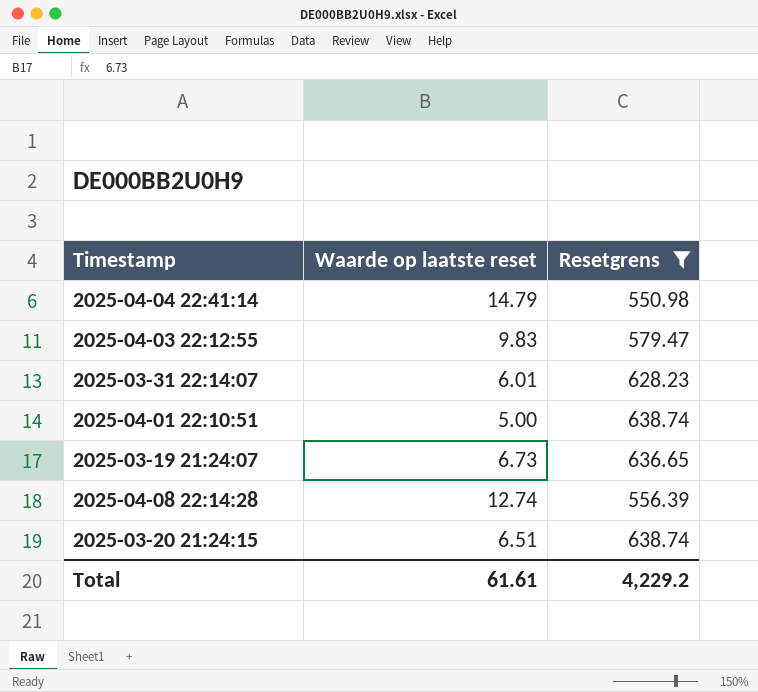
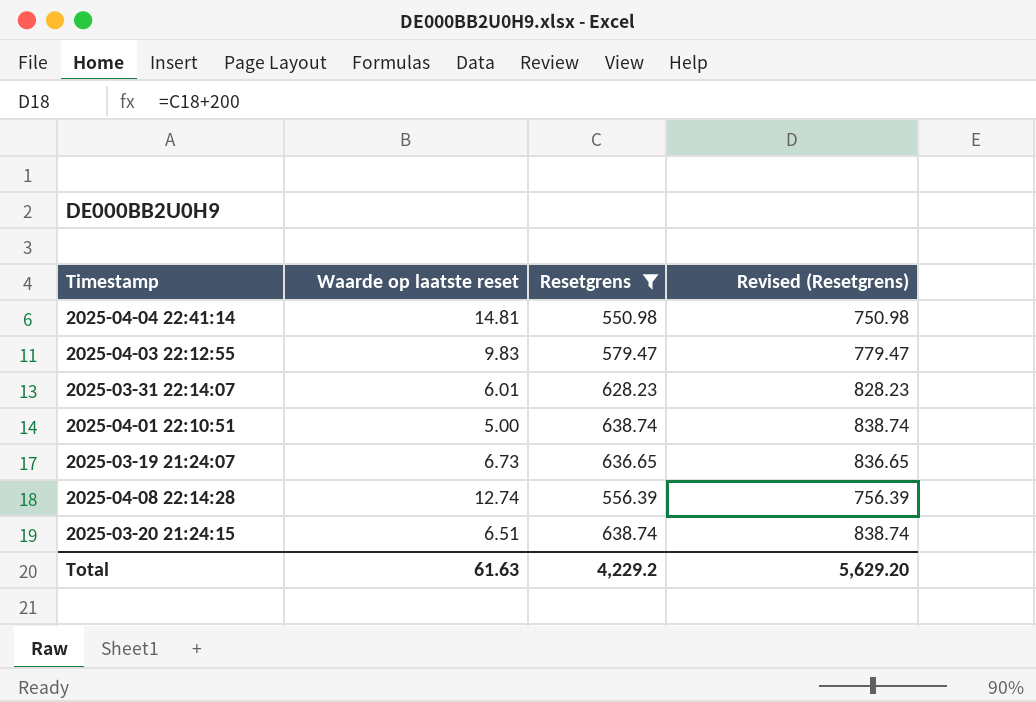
column Revised (Resetgrens) | formula: none -> [Resetgrens] + 200
2025-04-04 22:41:14 | Waarde op laatste reset: 14.79 -> 14.81
Total | Waarde op laatste reset: 61.61 -> 61.63

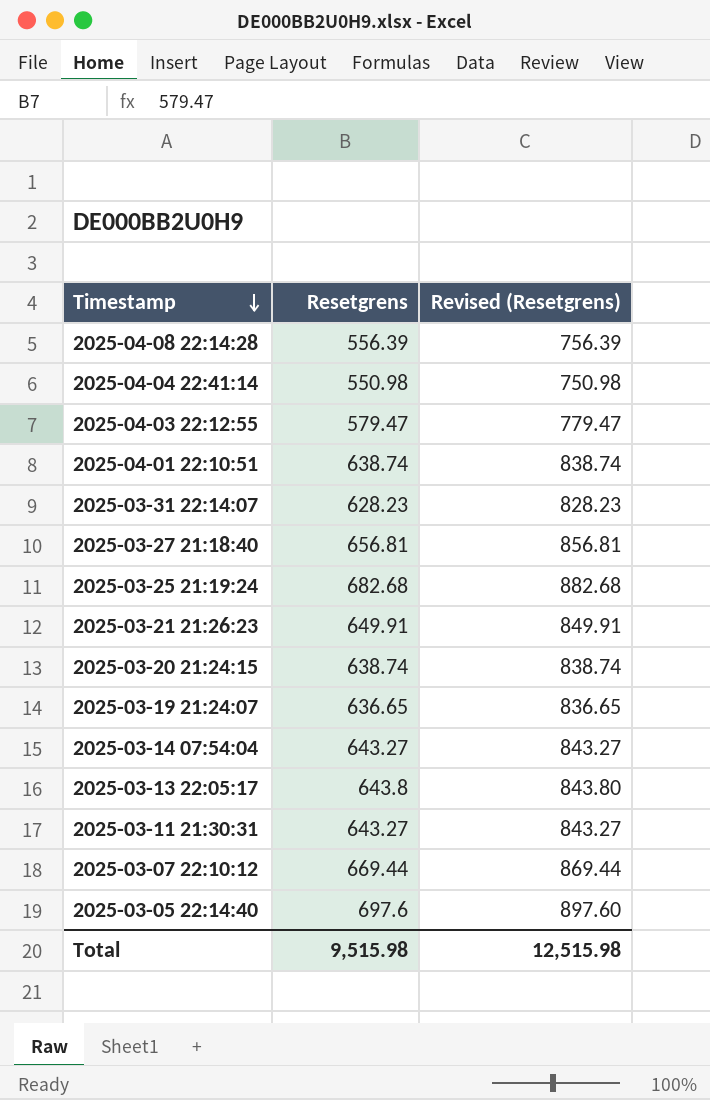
filter: Resetgrens <= 638.74 -> none
row order: none -> Timestamp descending
column Waarde op laatste reset | position: 2 -> none
Total | Resetgrens: 4,229.2 -> 9,515.98
Total | Revised (Resetgrens): 5,629.20 -> 12,515.98

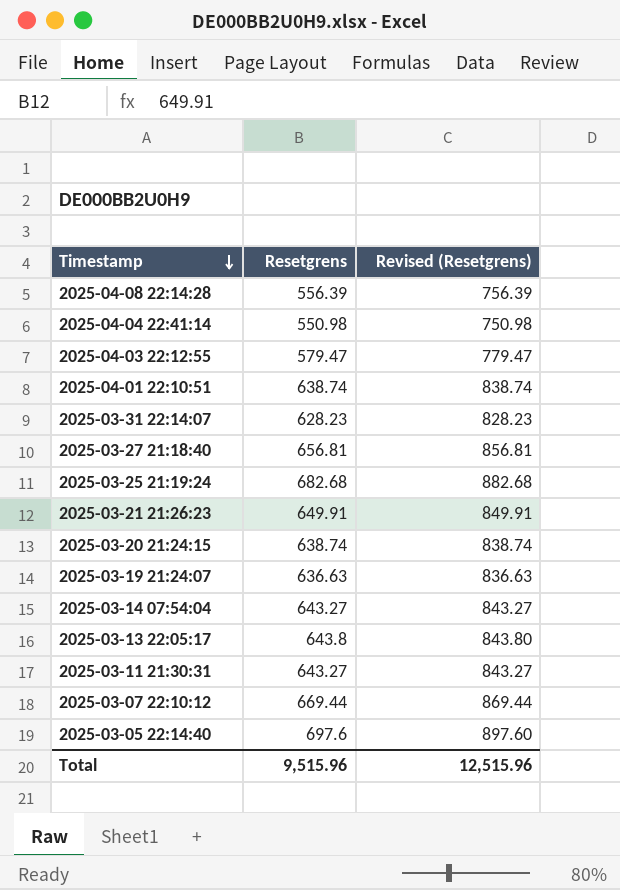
2025-03-19 21:24:07 | Resetgrens: 636.65 -> 636.63
2025-03-19 21:24:07 | Revised (Resetgrens): 836.65 -> 836.63
Total | Resetgrens: 9,515.98 -> 9,515.96
Total | Revised (Resetgrens): 12,515.98 -> 12,515.96

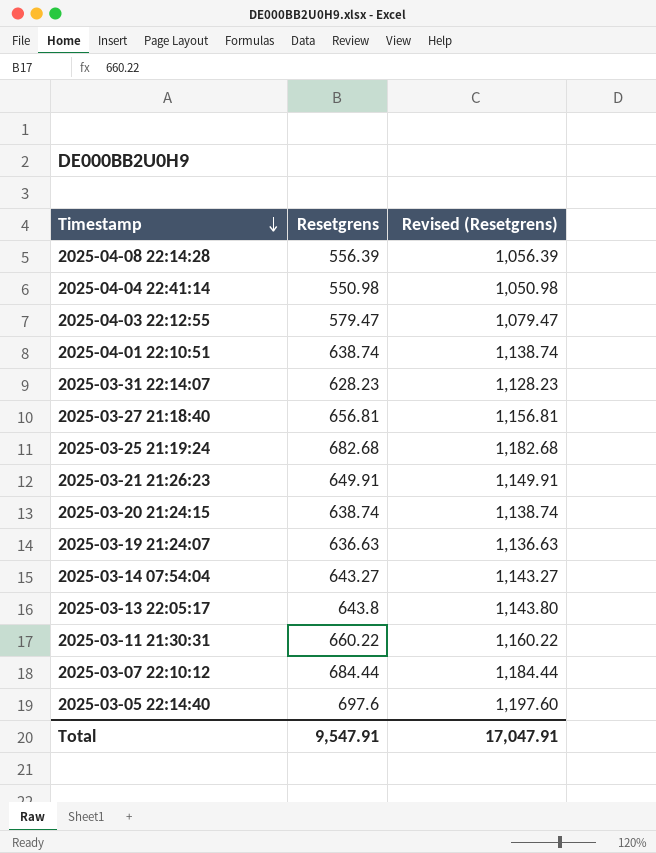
column Revised (Resetgrens) | formula: [Resetgrens] + 200 -> [Resetgrens] + 500
2025-03-11 21:30:31 | Resetgrens: 643.27 -> 660.22
2025-03-07 22:10:12 | Resetgrens: 669.44 -> 684.44
Total | Resetgrens: 9,515.96 -> 9,547.91
Total | Revised (Resetgrens): 12,515.96 -> 17,047.91

